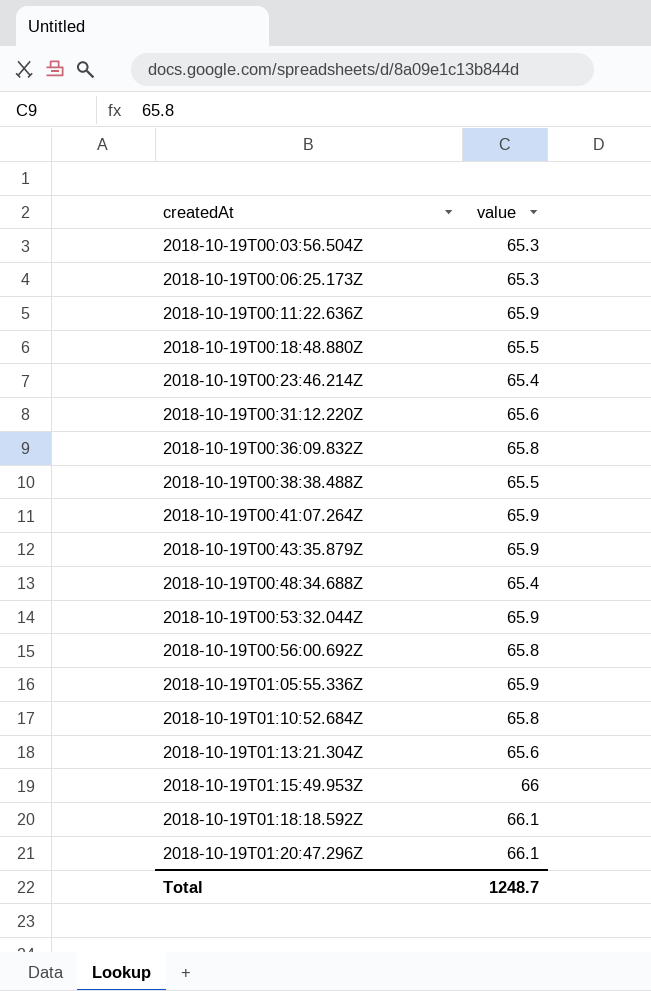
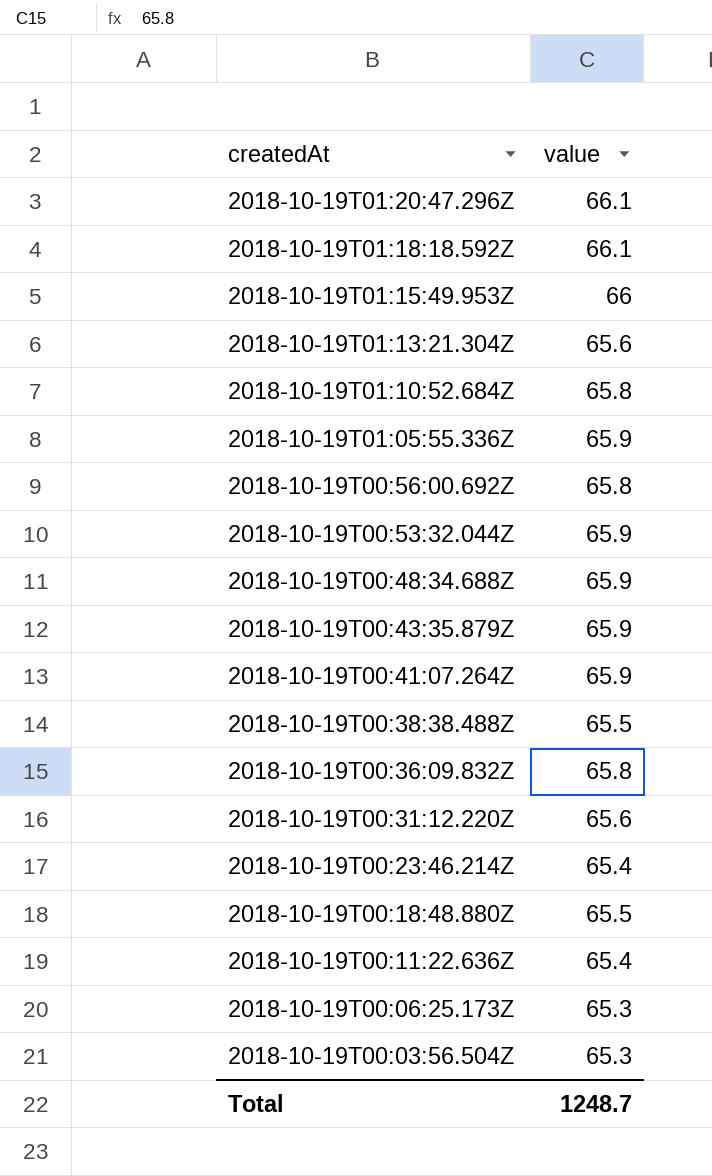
row order: createdAt ascending -> createdAt descending
2018-10-19T00:48:34.688Z | value: 65.4 -> 65.9
2018-10-19T00:11:22.636Z | value: 65.9 -> 65.4

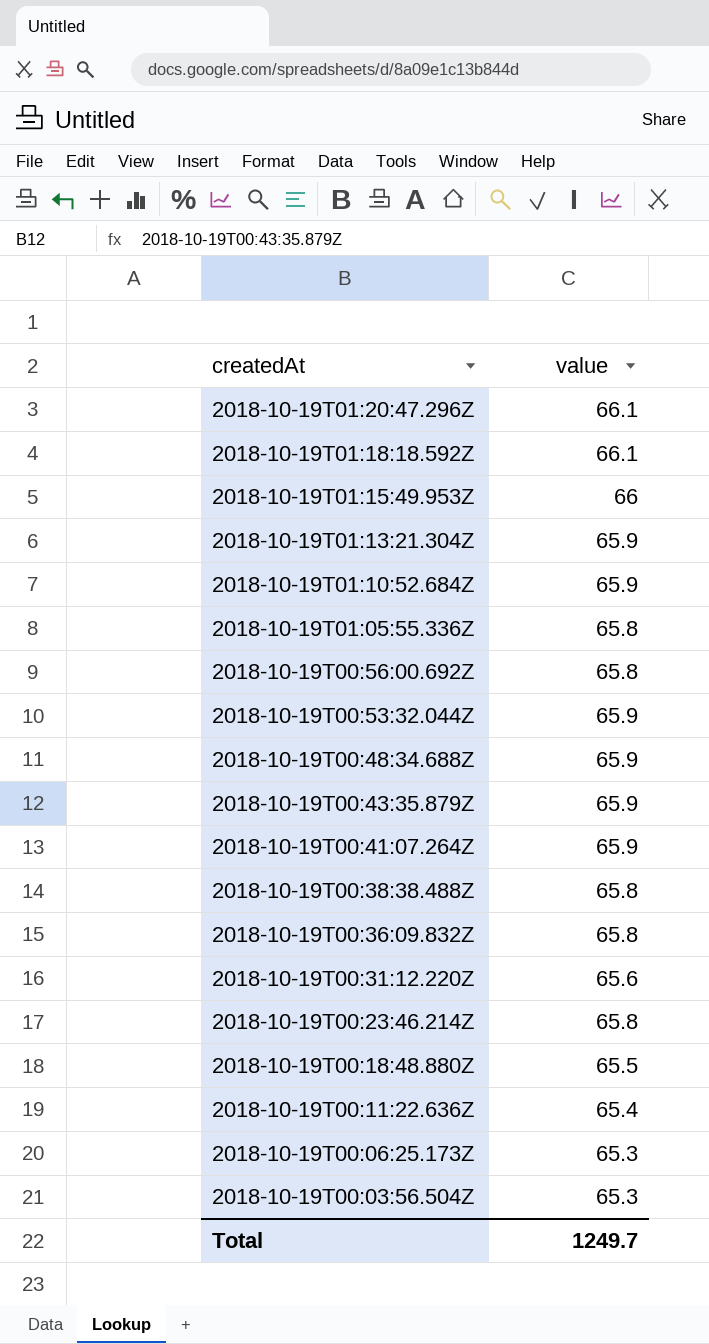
2018-10-19T01:13:21.304Z | value: 65.6 -> 65.9
2018-10-19T01:10:52.684Z | value: 65.8 -> 65.9
2018-10-19T01:05:55.336Z | value: 65.9 -> 65.8
2018-10-19T00:38:38.488Z | value: 65.5 -> 65.8
2018-10-19T00:23:46.214Z | value: 65.4 -> 65.8
Total | value: 1248.7 -> 1249.7

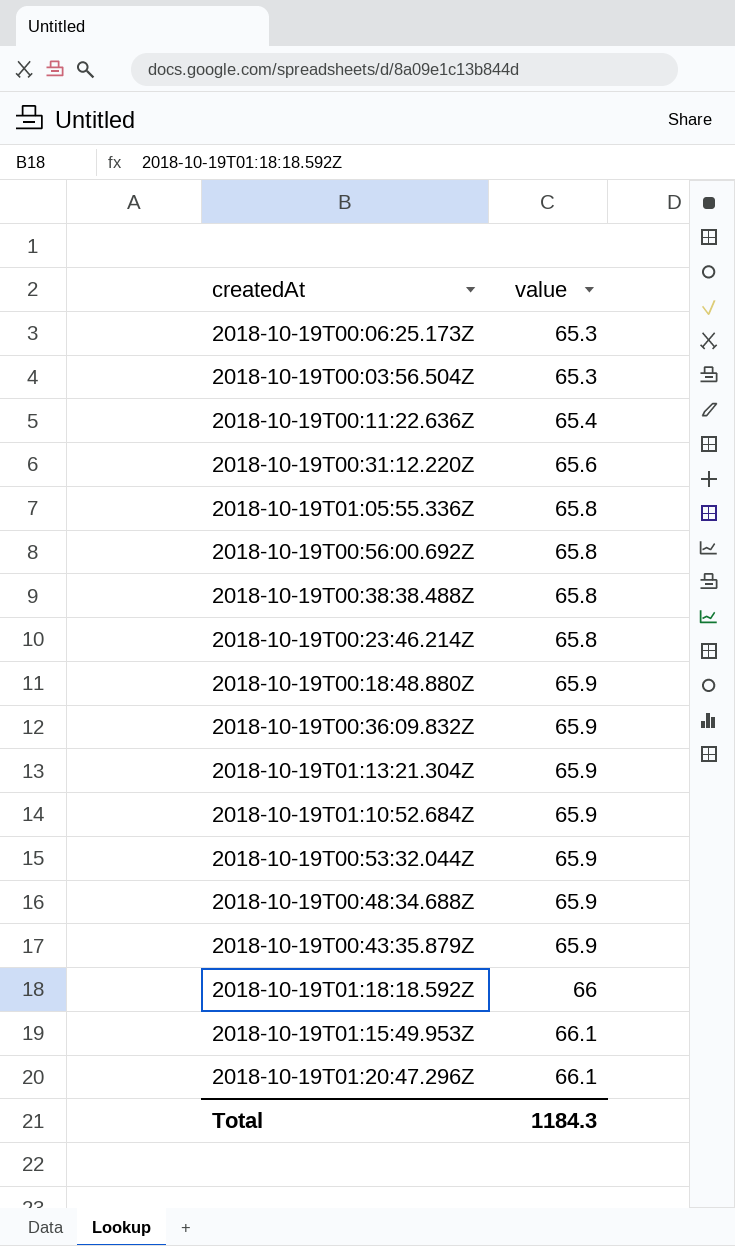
row order: createdAt descending -> value ascending
row 2018-10-19T00:41:07.264Z: 65.9 -> none
2018-10-19T00:18:48.880Z | value: 65.5 -> 65.9
2018-10-19T00:36:09.832Z | value: 65.8 -> 65.9
2018-10-19T01:18:18.592Z | value: 66.1 -> 66
2018-10-19T01:15:49.953Z | value: 66 -> 66.1
Total | value: 1249.7 -> 1184.3

